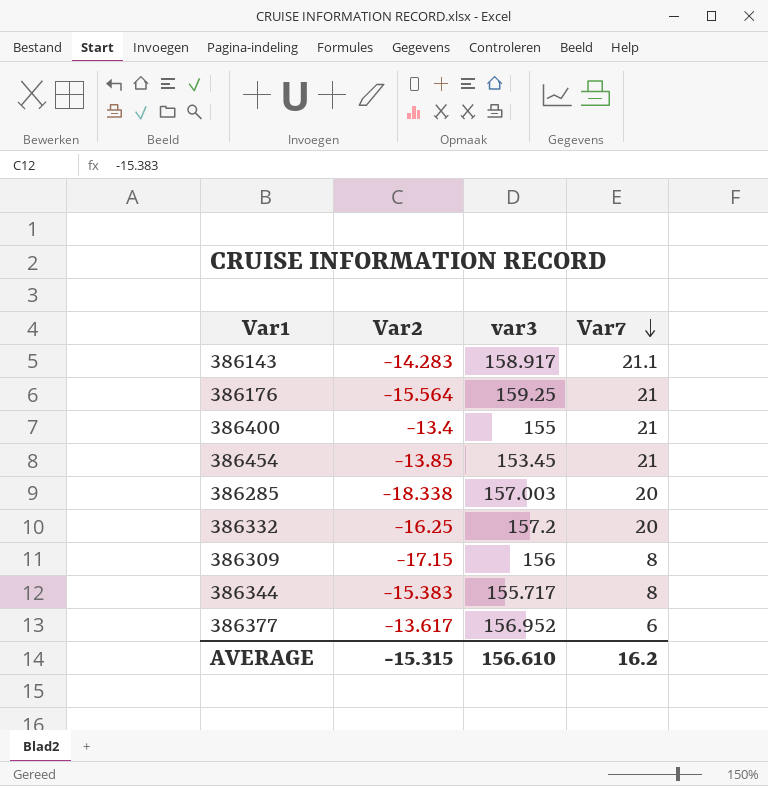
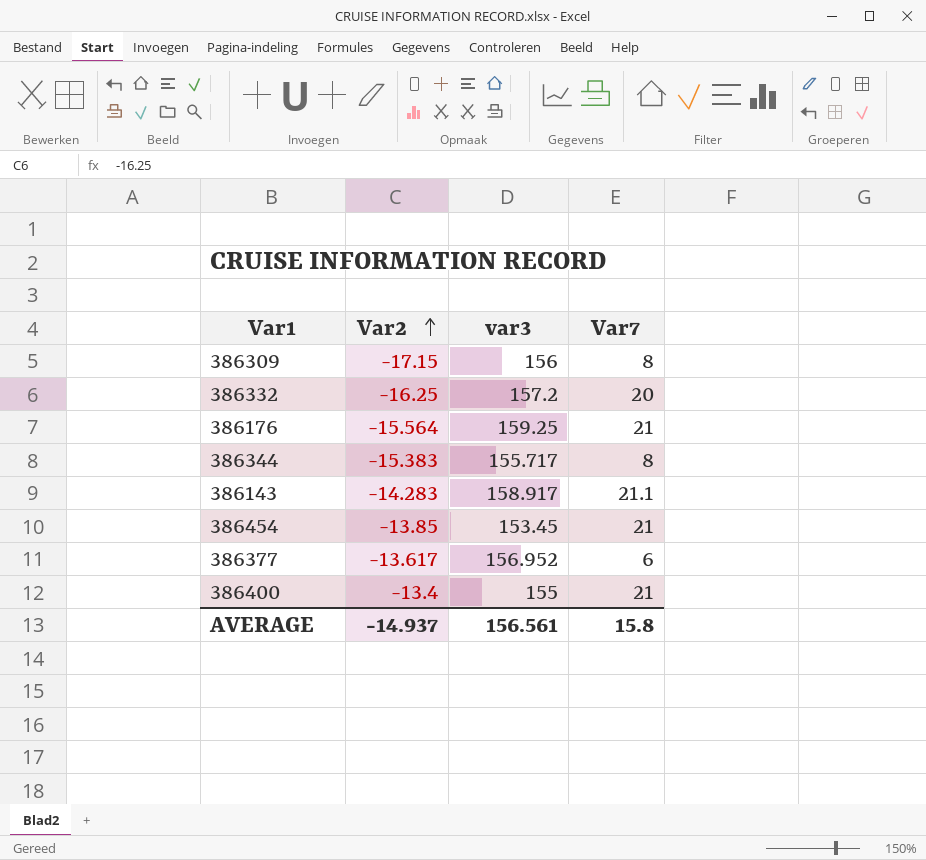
row order: Var7 descending -> Var2 ascending
row 386285: -18.338 | 157.003 | 20 -> none
AVERAGE | Var2: -15.315 -> -14.937
AVERAGE | var3: 156.610 -> 156.561
AVERAGE | Var7: 16.2 -> 15.8

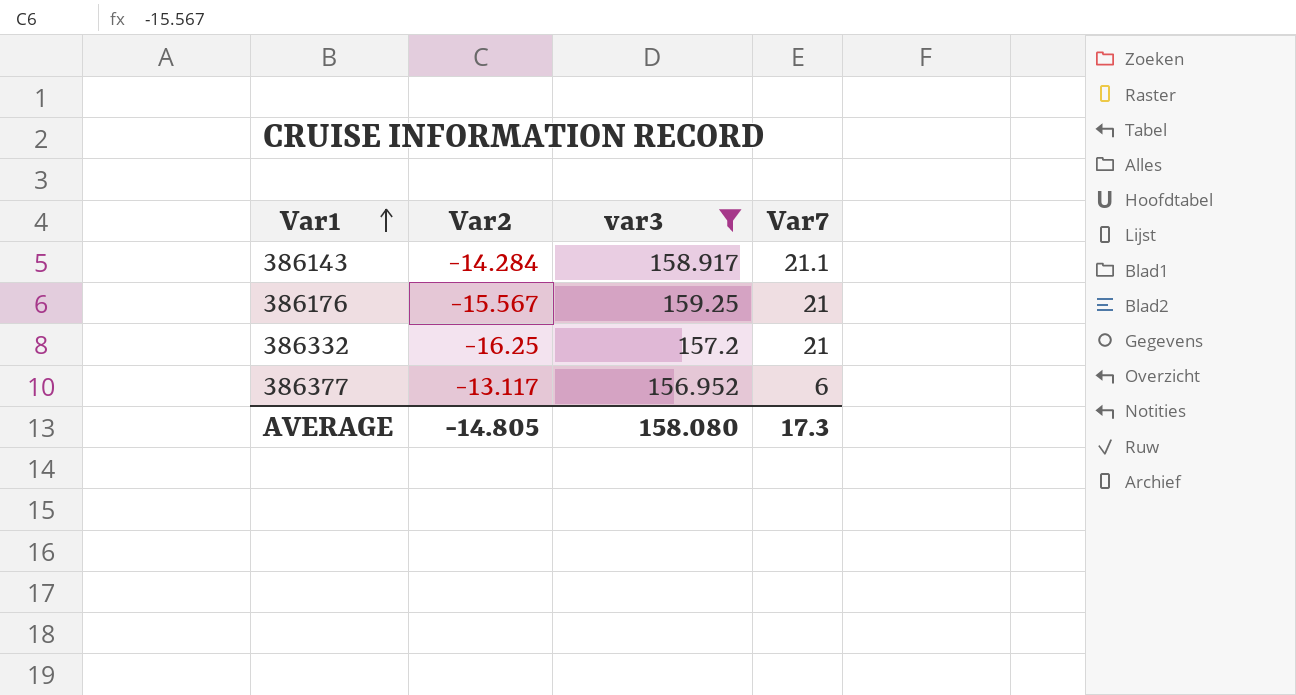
filter: none -> var3 >= 156.952
row order: Var2 ascending -> Var1 ascending
386143 | Var2: -14.283 -> -14.284
386176 | Var2: -15.564 -> -15.567
386332 | Var7: 20 -> 21
386377 | Var2: -13.617 -> -13.117
AVERAGE | Var2: -14.937 -> -14.805
AVERAGE | var3: 156.561 -> 158.080
AVERAGE | Var7: 15.8 -> 17.3

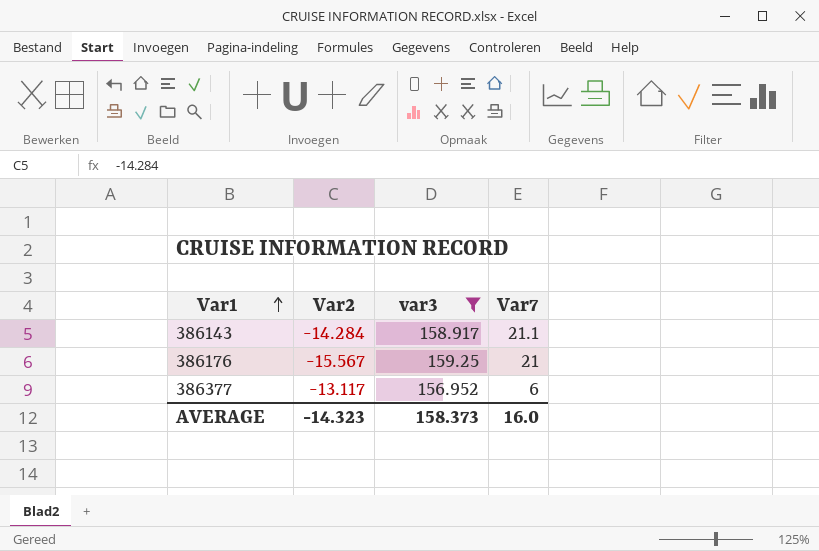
row 386332: -16.25 | 157.2 | 21 -> none
AVERAGE | Var2: -14.805 -> -14.323
AVERAGE | var3: 158.080 -> 158.373
AVERAGE | Var7: 17.3 -> 16.0

